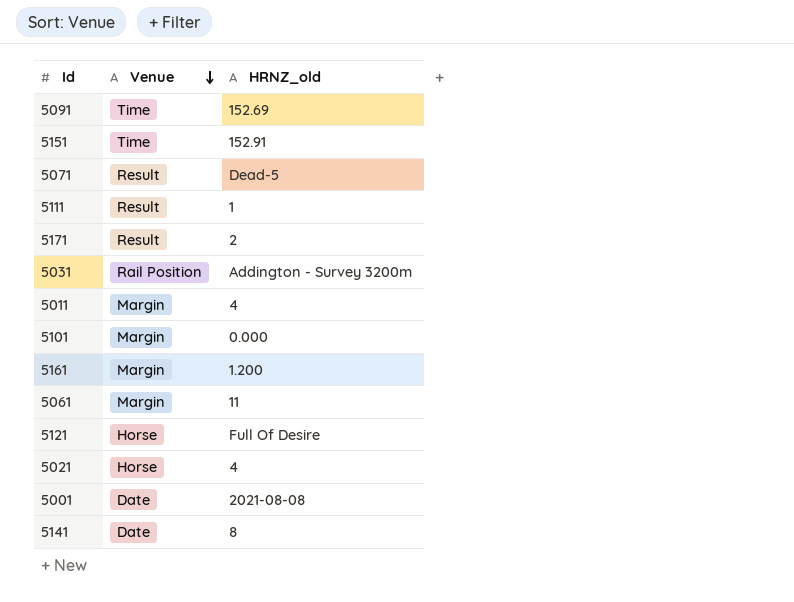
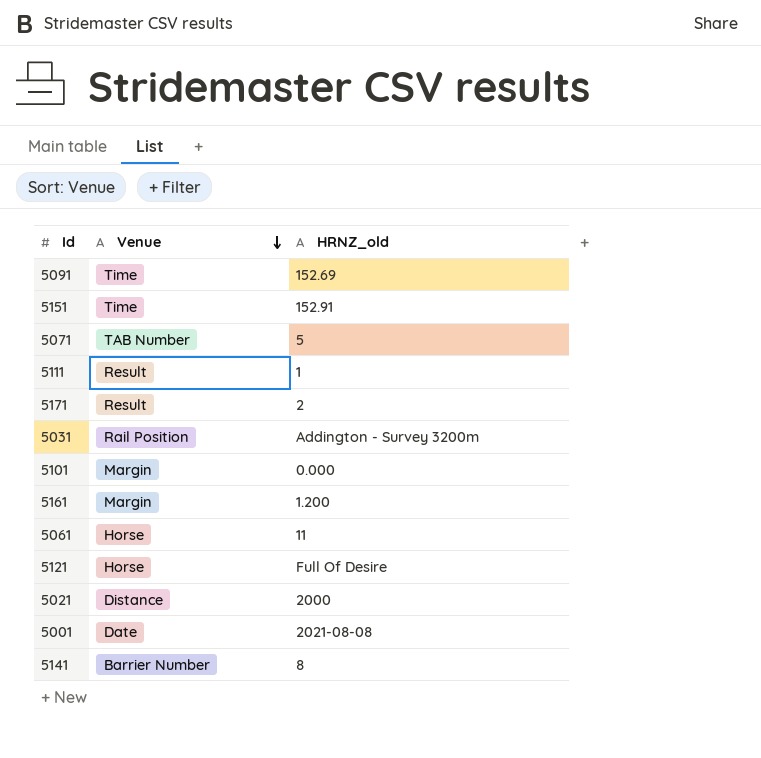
row 5011: Margin | 4 -> none
5071 | Venue: Result -> TAB Number
5071 | HRNZ_old: Dead-5 -> 5
5061 | Venue: Margin -> Horse
5021 | Venue: Horse -> Distance
5021 | HRNZ_old: 4 -> 2000
5141 | Venue: Date -> Barrier Number

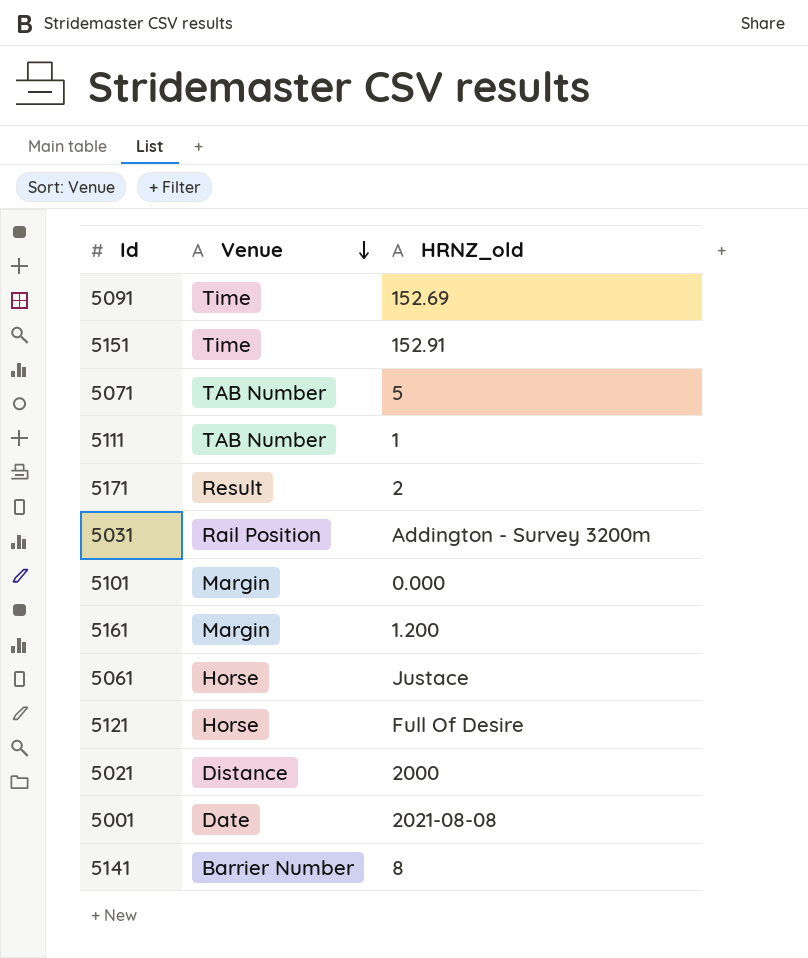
5111 | Venue: Result -> TAB Number
5061 | HRNZ_old: 11 -> Justace

